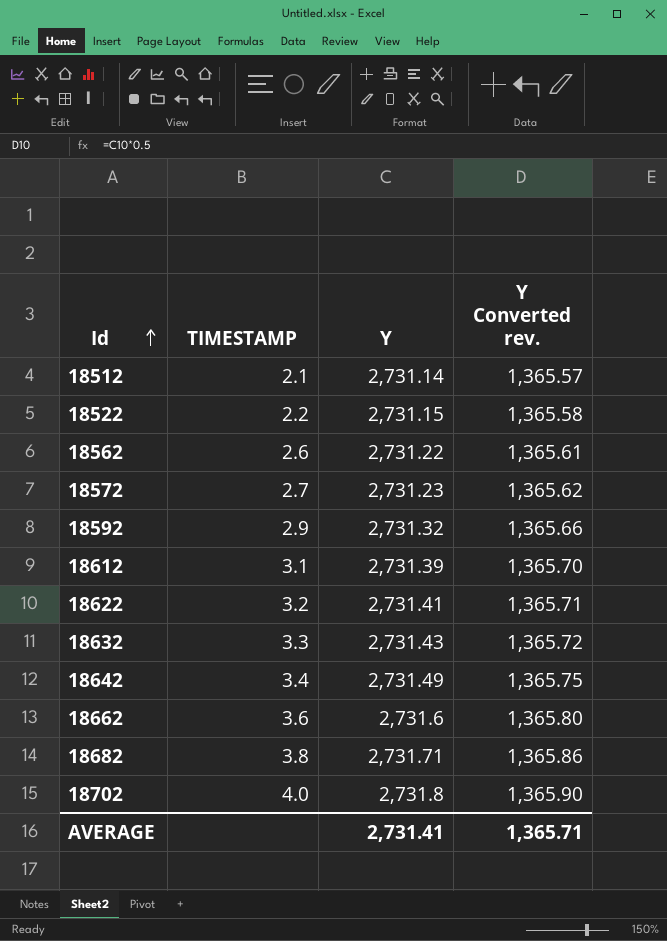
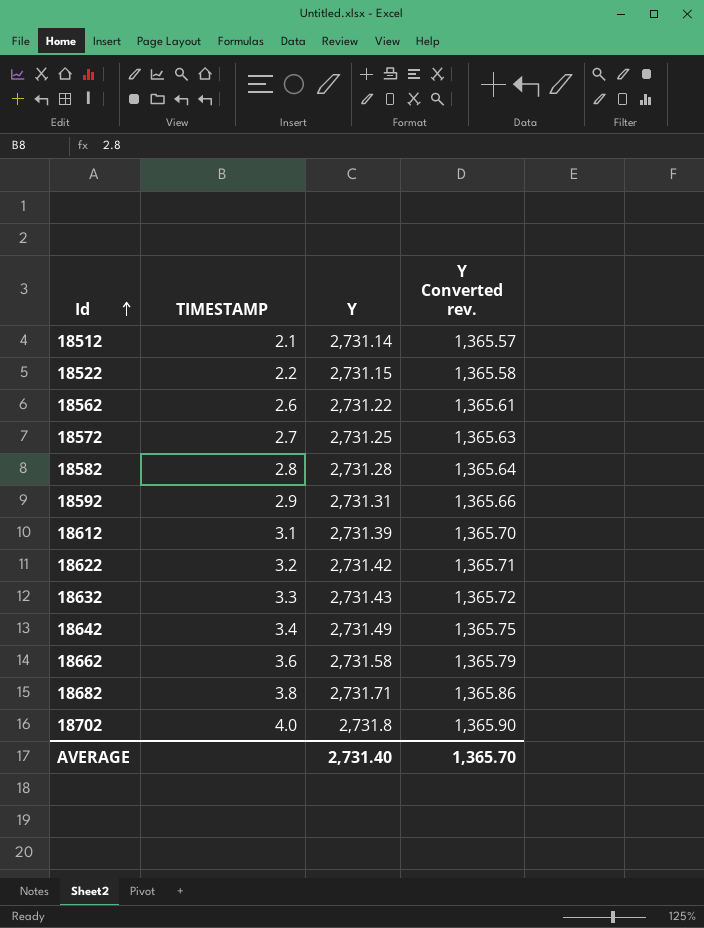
18572 | Y: 2,731.23 -> 2,731.25
18572 | Y Converted rev.: 1,365.62 -> 1,365.63
row 18582: none -> 2.8 | 2,731.28 | 1,365.64
18592 | Y: 2,731.32 -> 2,731.31
18622 | Y: 2,731.41 -> 2,731.42
18662 | Y: 2,731.6 -> 2,731.58
18662 | Y Converted rev.: 1,365.80 -> 1,365.79
AVERAGE | Y: 2,731.41 -> 2,731.40
AVERAGE | Y Converted rev.: 1,365.71 -> 1,365.70

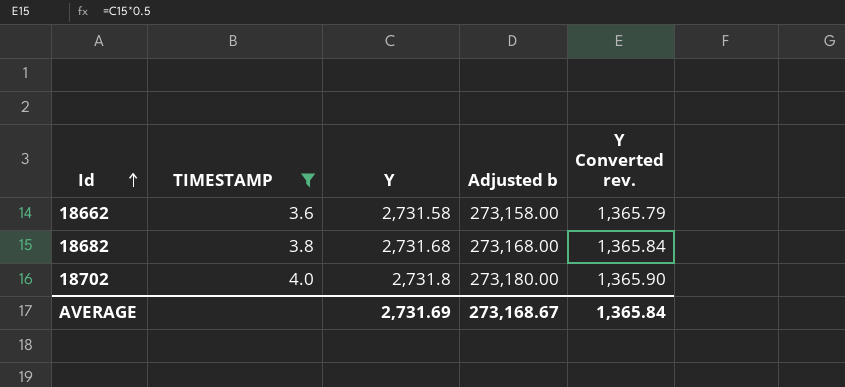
filter: none -> TIMESTAMP >= 3.6
column Adjusted b | formula: none -> [Y] * 100
18682 | Y: 2,731.71 -> 2,731.68
18682 | Y Converted rev.: 1,365.86 -> 1,365.84
AVERAGE | Y: 2,731.40 -> 2,731.69
AVERAGE | Y Converted rev.: 1,365.70 -> 1,365.84

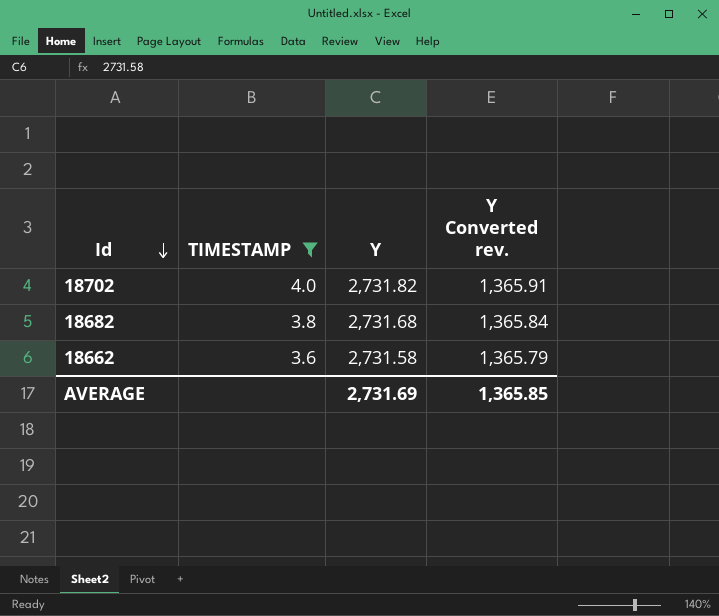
row order: Id ascending -> Id descending
column Adjusted b | formula: [Y] * 100 -> none
18702 | Y: 2,731.8 -> 2,731.82
18702 | Y Converted rev.: 1,365.90 -> 1,365.91
AVERAGE | Y Converted rev.: 1,365.84 -> 1,365.85

